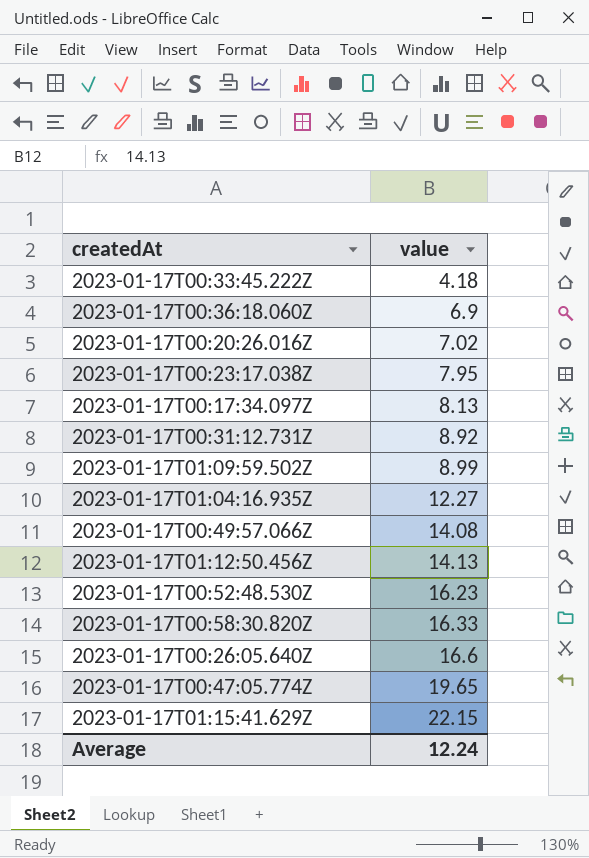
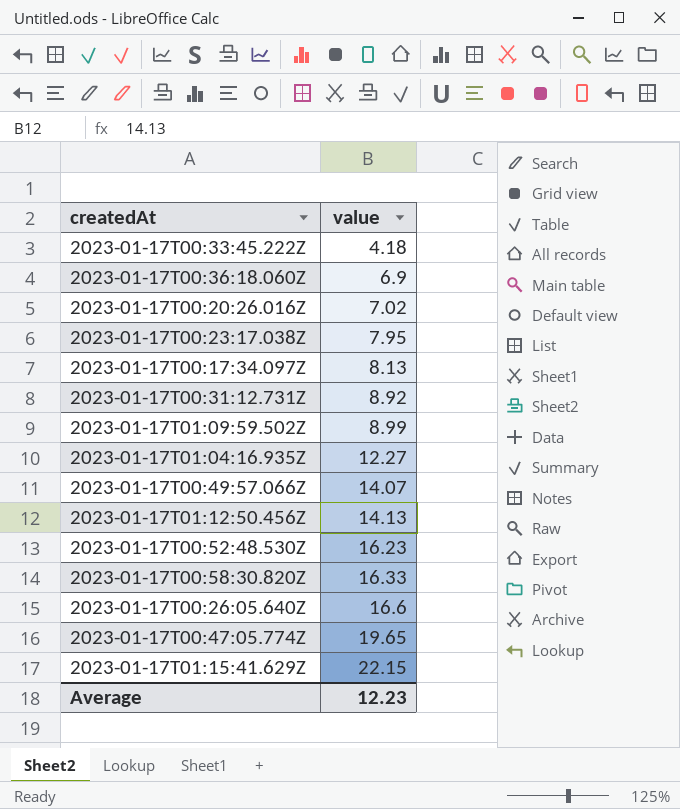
2023-01-17T00:49:57.066Z | value: 14.08 -> 14.07
Average | value: 12.24 -> 12.23

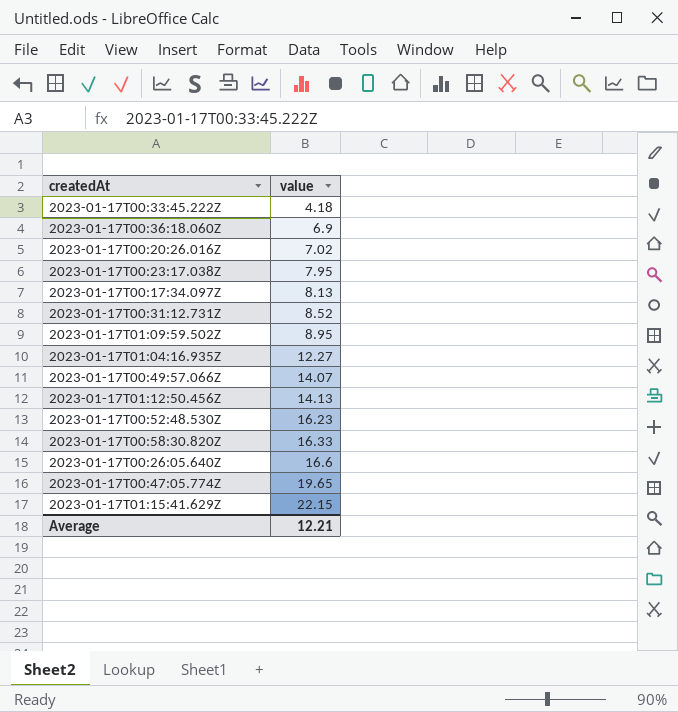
2023-01-17T00:31:12.731Z | value: 8.92 -> 8.52
2023-01-17T01:09:59.502Z | value: 8.99 -> 8.95
Average | value: 12.23 -> 12.21

